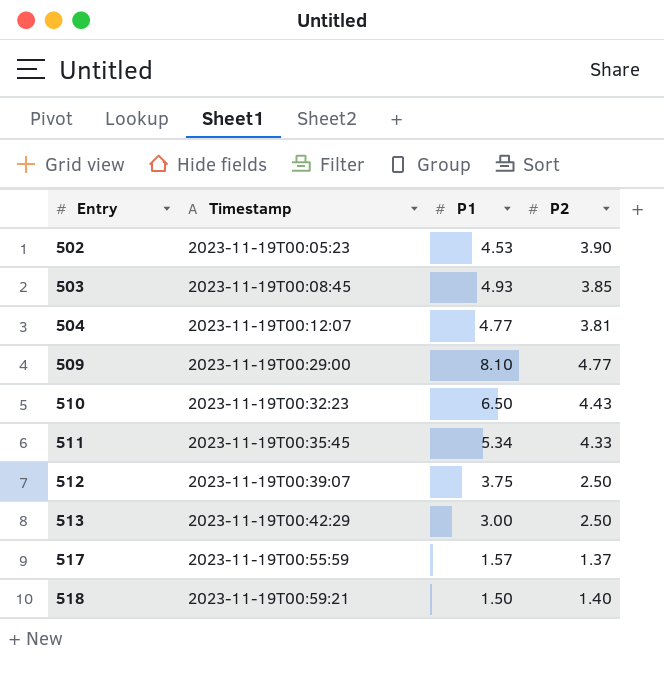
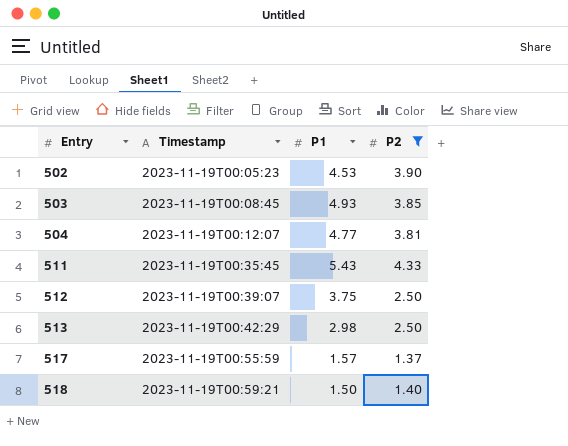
filter: none -> P2 <= 4.33
511 | P1: 5.34 -> 5.43
513 | P1: 3.00 -> 2.98

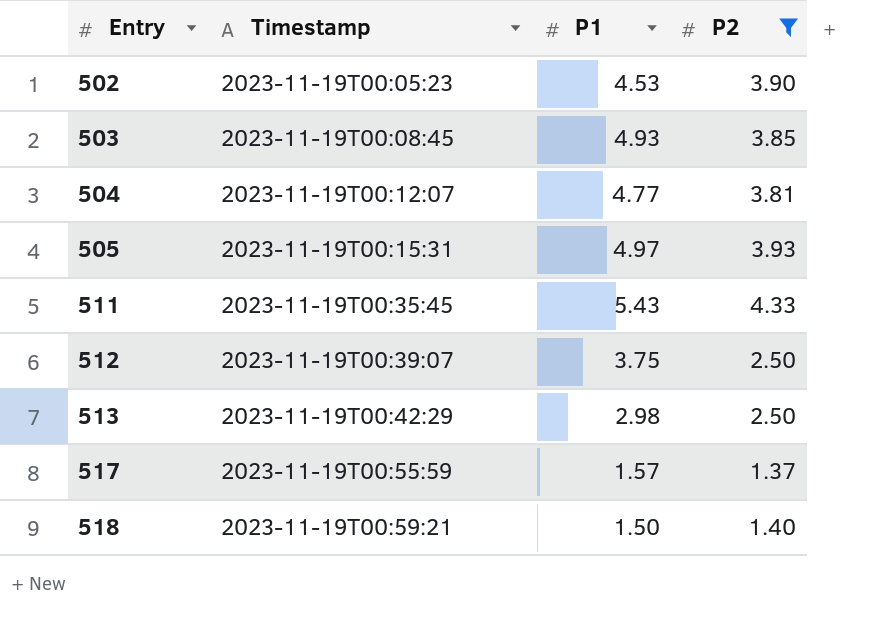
row 505: none -> 2023-11-19T00:15:31 | 4.97 | 3.93

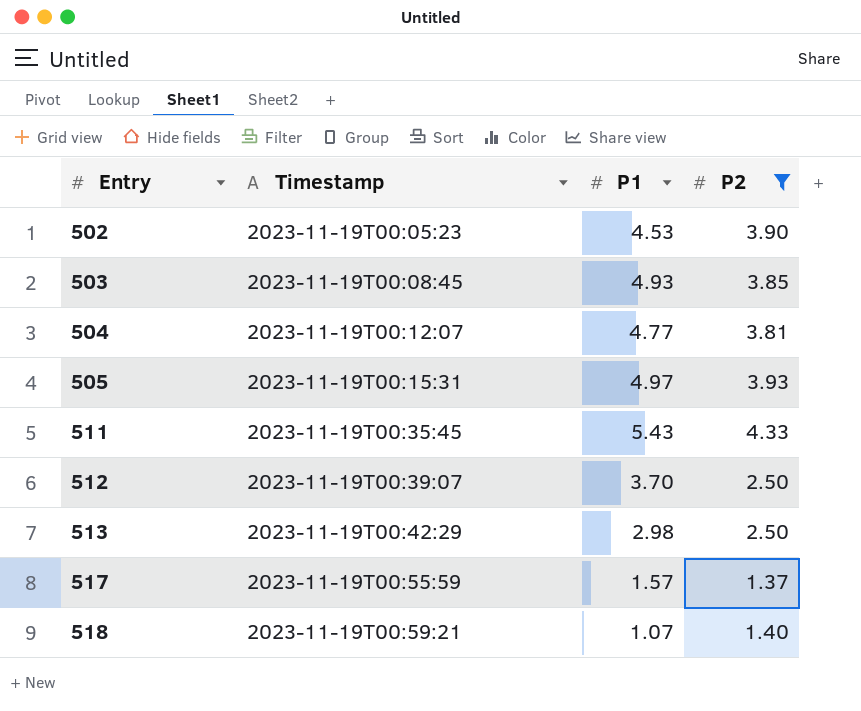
512 | P1: 3.75 -> 3.70
518 | P1: 1.50 -> 1.07

